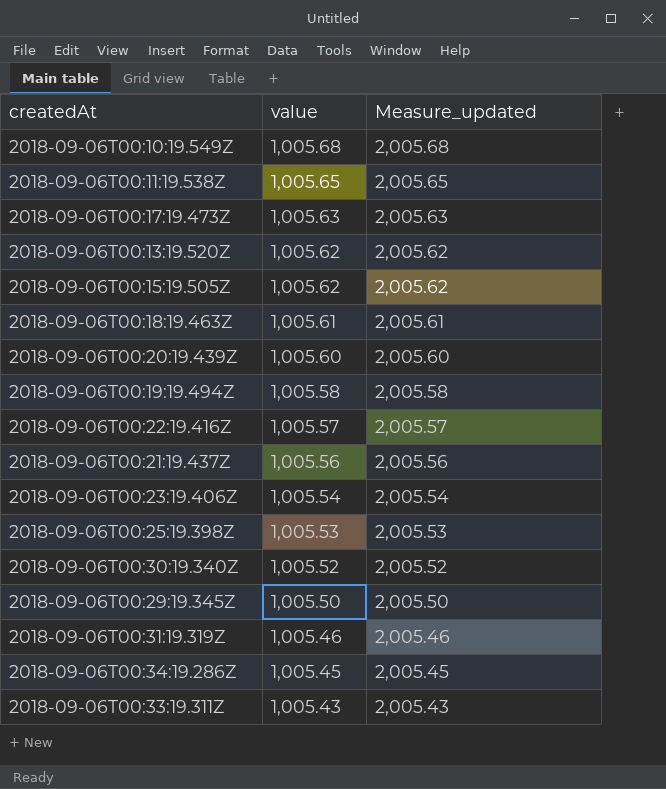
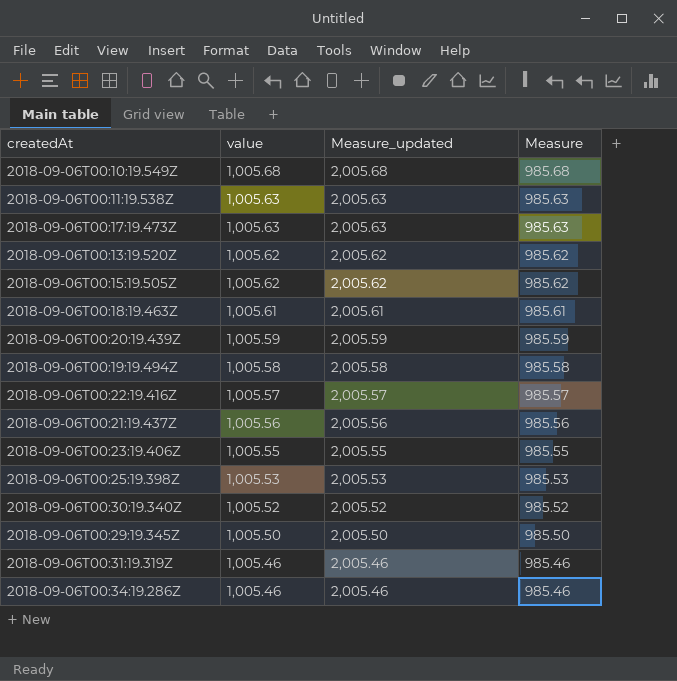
column Measure | formula: none -> [value] - 20
row 2018-09-06T00:33:19.311Z: 1,005.43 | 2,005.43 -> none
2018-09-06T00:11:19.538Z | value: 1,005.65 -> 1,005.63
2018-09-06T00:11:19.538Z | Measure_updated: 2,005.65 -> 2,005.63
2018-09-06T00:20:19.439Z | value: 1,005.60 -> 1,005.59
2018-09-06T00:20:19.439Z | Measure_updated: 2,005.60 -> 2,005.59
2018-09-06T00:23:19.406Z | value: 1,005.54 -> 1,005.55
2018-09-06T00:23:19.406Z | Measure_updated: 2,005.54 -> 2,005.55
2018-09-06T00:34:19.286Z | value: 1,005.45 -> 1,005.46
2018-09-06T00:34:19.286Z | Measure_updated: 2,005.45 -> 2,005.46

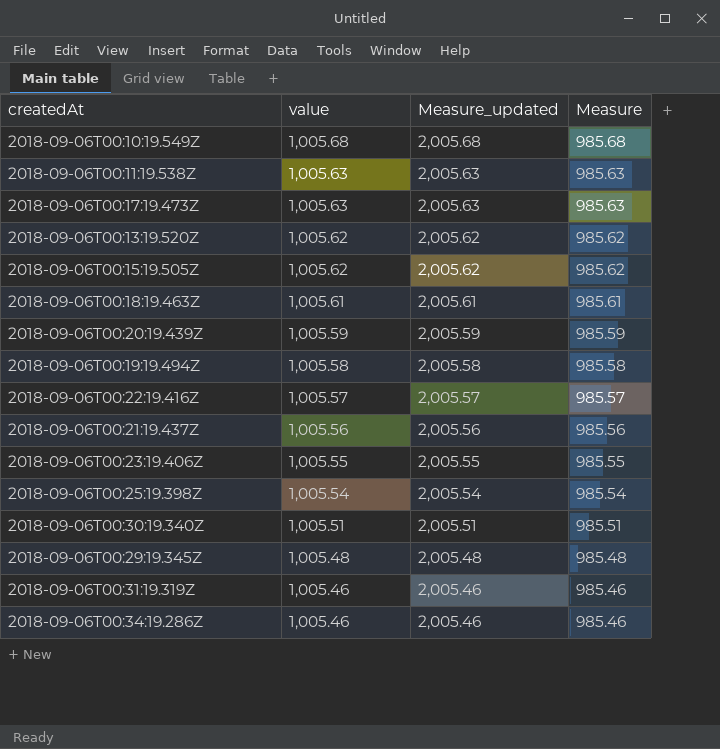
2018-09-06T00:25:19.398Z | value: 1,005.53 -> 1,005.54
2018-09-06T00:25:19.398Z | Measure_updated: 2,005.53 -> 2,005.54
2018-09-06T00:25:19.398Z | Measure: 985.53 -> 985.54
2018-09-06T00:30:19.340Z | value: 1,005.52 -> 1,005.51
2018-09-06T00:30:19.340Z | Measure_updated: 2,005.52 -> 2,005.51
2018-09-06T00:30:19.340Z | Measure: 985.52 -> 985.51
2018-09-06T00:29:19.345Z | value: 1,005.50 -> 1,005.48
2018-09-06T00:29:19.345Z | Measure_updated: 2,005.50 -> 2,005.48
2018-09-06T00:29:19.345Z | Measure: 985.50 -> 985.48

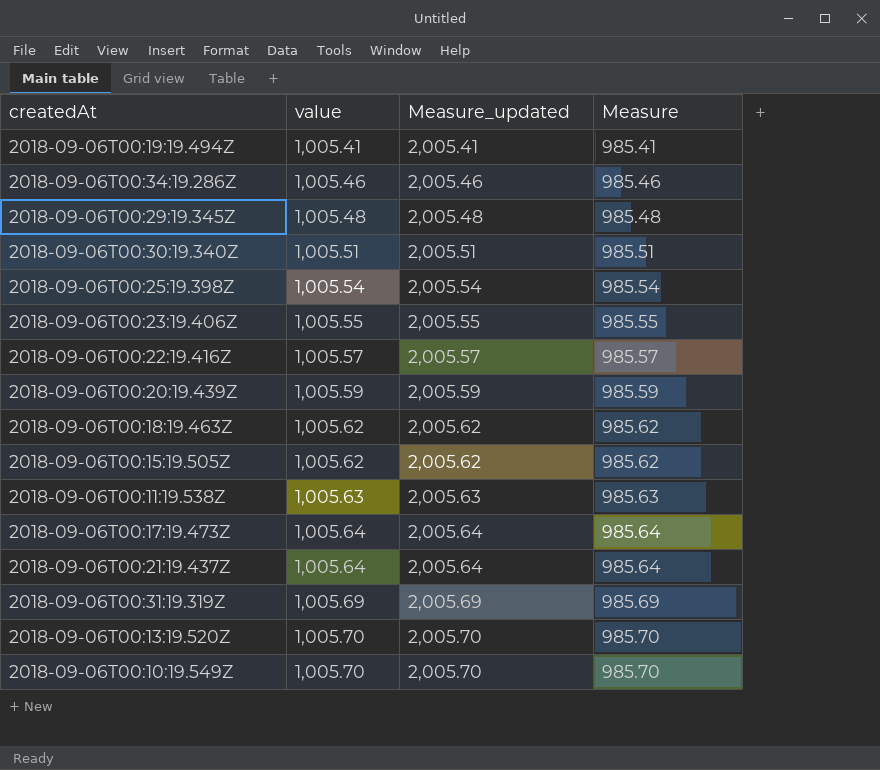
row order: value descending -> value ascending
2018-09-06T00:19:19.494Z | value: 1,005.58 -> 1,005.41
2018-09-06T00:19:19.494Z | Measure_updated: 2,005.58 -> 2,005.41
2018-09-06T00:19:19.494Z | Measure: 985.58 -> 985.41
2018-09-06T00:18:19.463Z | value: 1,005.61 -> 1,005.62
2018-09-06T00:18:19.463Z | Measure_updated: 2,005.61 -> 2,005.62
2018-09-06T00:18:19.463Z | Measure: 985.61 -> 985.62
2018-09-06T00:17:19.473Z | value: 1,005.63 -> 1,005.64
2018-09-06T00:17:19.473Z | Measure_updated: 2,005.63 -> 2,005.64
2018-09-06T00:17:19.473Z | Measure: 985.63 -> 985.64
2018-09-06T00:21:19.437Z | value: 1,005.56 -> 1,005.64
2018-09-06T00:21:19.437Z | Measure_updated: 2,005.56 -> 2,005.64
2018-09-06T00:21:19.437Z | Measure: 985.56 -> 985.64
2018-09-06T00:31:19.319Z | value: 1,005.46 -> 1,005.69
2018-09-06T00:31:19.319Z | Measure_updated: 2,005.46 -> 2,005.69
2018-09-06T00:31:19.319Z | Measure: 985.46 -> 985.69
2018-09-06T00:13:19.520Z | value: 1,005.62 -> 1,005.70
2018-09-06T00:13:19.520Z | Measure_updated: 2,005.62 -> 2,005.70
2018-09-06T00:13:19.520Z | Measure: 985.62 -> 985.70
2018-09-06T00:10:19.549Z | value: 1,005.68 -> 1,005.70
2018-09-06T00:10:19.549Z | Measure_updated: 2,005.68 -> 2,005.70
2018-09-06T00:10:19.549Z | Measure: 985.68 -> 985.70

